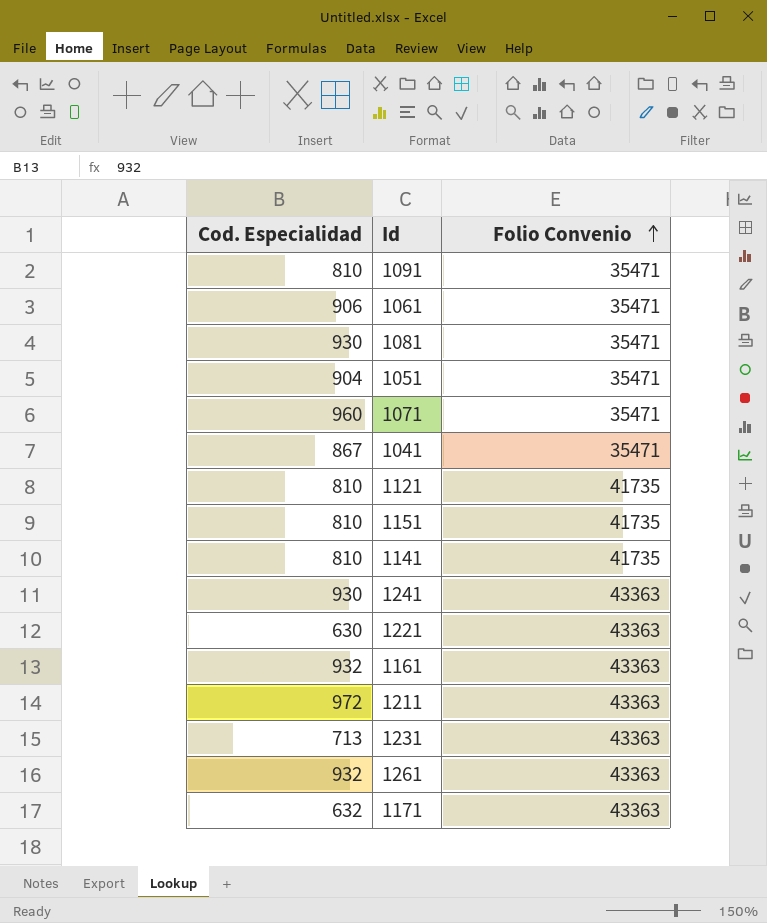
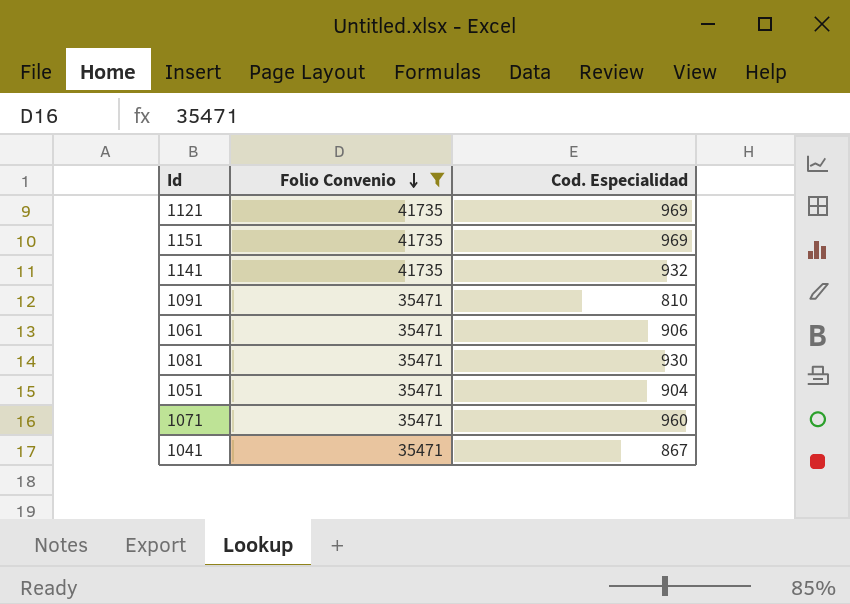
filter: none -> Folio Convenio != 43363
row order: Folio Convenio ascending -> Folio Convenio descending
column Cod. Especialidad | position: 1 -> 3
1121 | Cod. Especialidad: 810 -> 969
1151 | Cod. Especialidad: 810 -> 969
1141 | Cod. Especialidad: 810 -> 932

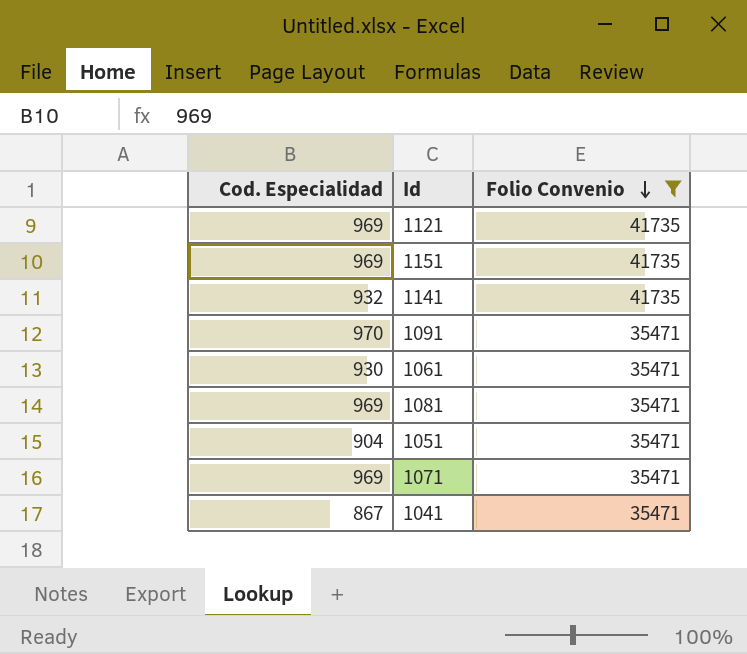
column Cod. Especialidad | position: 3 -> 1
1091 | Cod. Especialidad: 810 -> 970
1061 | Cod. Especialidad: 906 -> 930
1081 | Cod. Especialidad: 930 -> 969
1071 | Cod. Especialidad: 960 -> 969

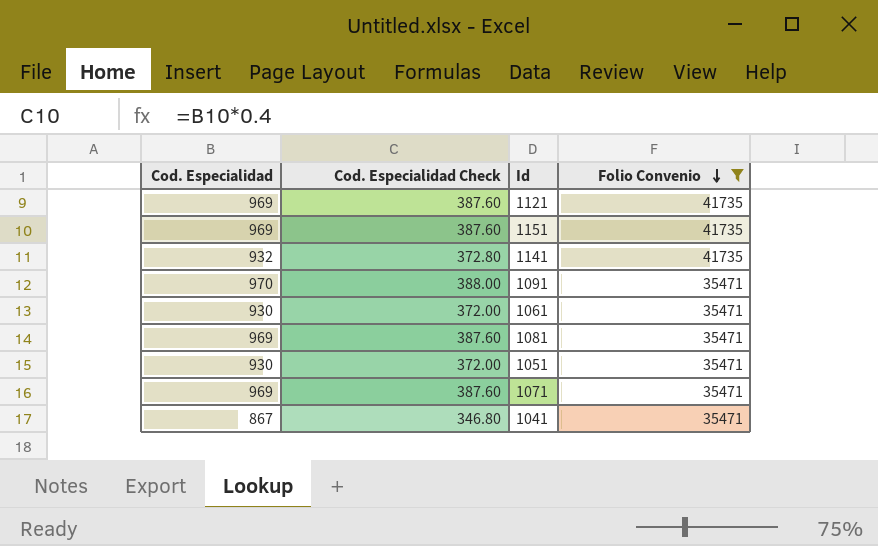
column Cod. Especialidad Check | formula: none -> [Cod. Especialidad] * 0.4
1051 | Cod. Especialidad: 904 -> 930

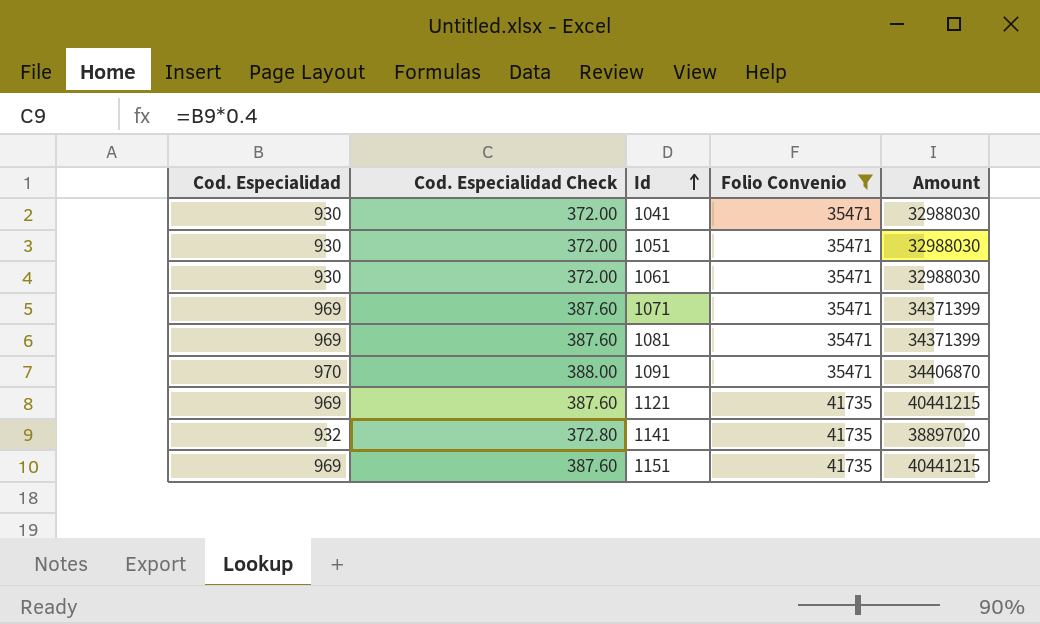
row order: Folio Convenio descending -> Id ascending
column Amount | formula: none -> [Cod. Especialidad] * [Folio Convenio]
1041 | Cod. Especialidad: 867 -> 930
1041 | Cod. Especialidad Check: 346.80 -> 372.00

